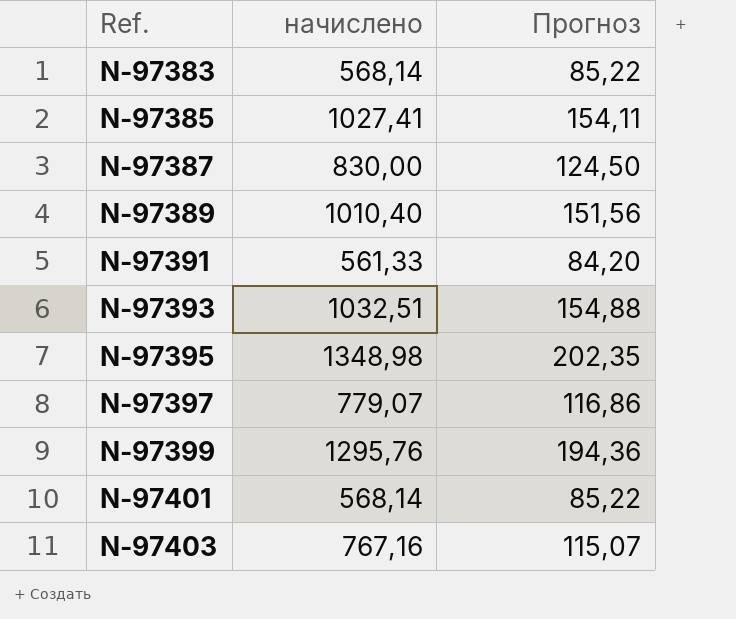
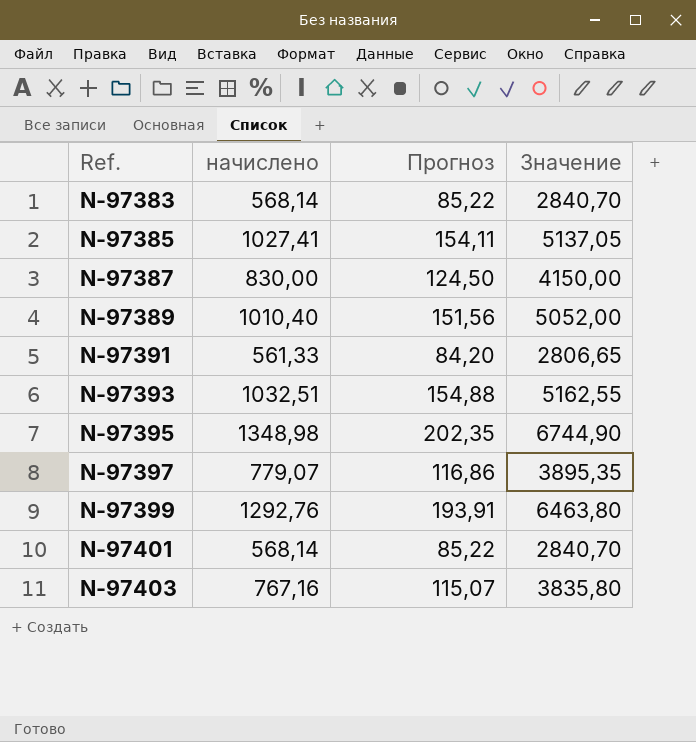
column Значение | formula: none -> [начислено] * 5
N-97399 | начислено: 1295,76 -> 1292,76
N-97399 | Прогноз: 194,36 -> 193,91

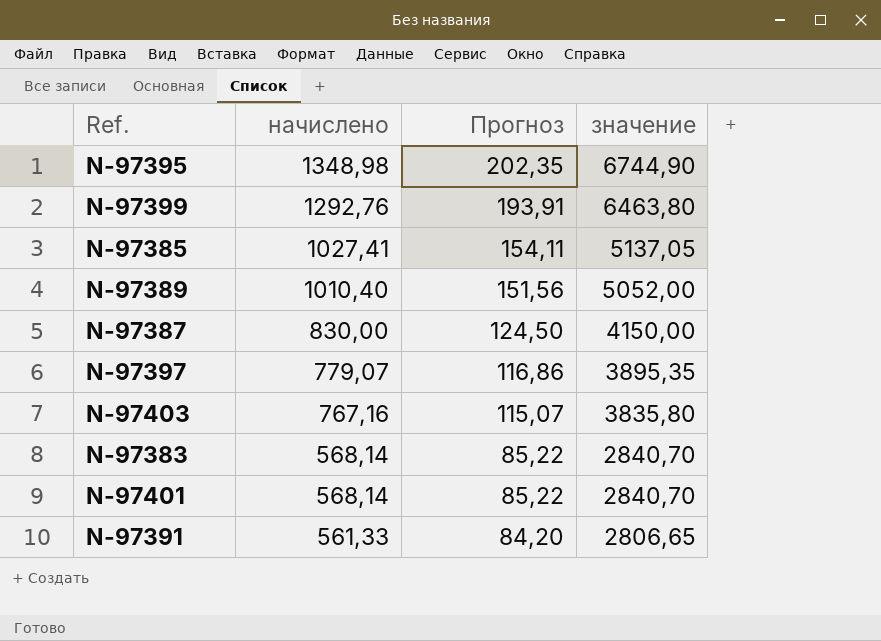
row order: Ref. ascending -> начислено descending
column name: Значение -> значение
row N-97393: 1032,51 | 154,88 | 5162,55 -> none

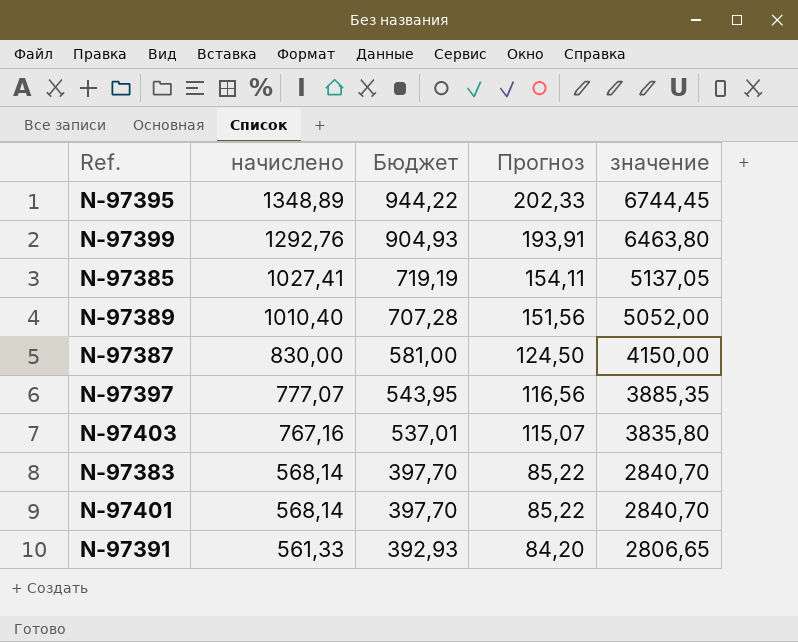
column Бюджет | formula: none -> [начислено] * 0,7
N-97395 | начислено: 1348,98 -> 1348,89
N-97395 | Прогноз: 202,35 -> 202,33
N-97395 | значение: 6744,90 -> 6744,45
N-97397 | начислено: 779,07 -> 777,07
N-97397 | Прогноз: 116,86 -> 116,56
N-97397 | значение: 3895,35 -> 3885,35

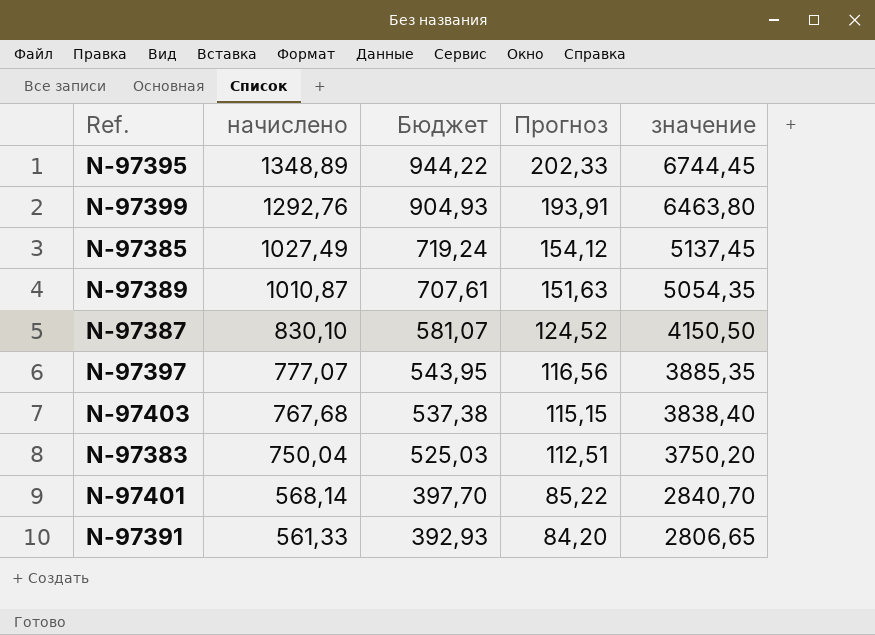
N-97385 | начислено: 1027,41 -> 1027,49
N-97385 | Бюджет: 719,19 -> 719,24
N-97385 | Прогноз: 154,11 -> 154,12
N-97385 | значение: 5137,05 -> 5137,45
N-97389 | начислено: 1010,40 -> 1010,87
N-97389 | Бюджет: 707,28 -> 707,61
N-97389 | Прогноз: 151,56 -> 151,63
N-97389 | значение: 5052,00 -> 5054,35
N-97387 | начислено: 830,00 -> 830,10
N-97387 | Бюджет: 581,00 -> 581,07
N-97387 | Прогноз: 124,50 -> 124,52
N-97387 | значение: 4150,00 -> 4150,50
N-97403 | начислено: 767,16 -> 767,68
N-97403 | Бюджет: 537,01 -> 537,38
N-97403 | Прогноз: 115,07 -> 115,15
N-97403 | значение: 3835,80 -> 3838,40
N-97383 | начислено: 568,14 -> 750,04
N-97383 | Бюджет: 397,70 -> 525,03
N-97383 | Прогноз: 85,22 -> 112,51
N-97383 | значение: 2840,70 -> 3750,20

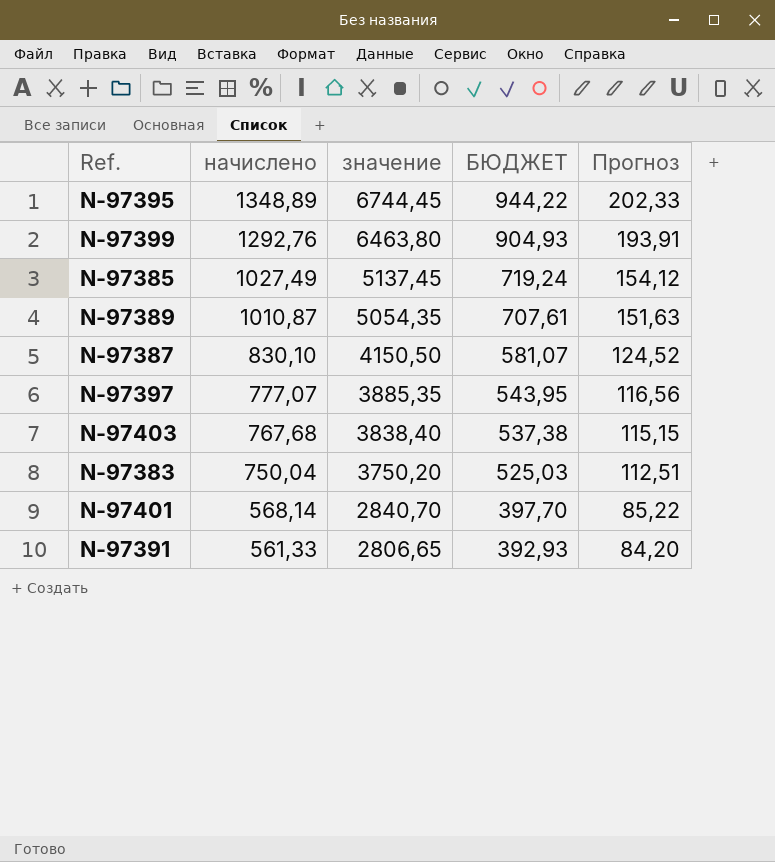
column значение | position: 5 -> 3
column name: Бюджет -> БЮДЖЕТ

